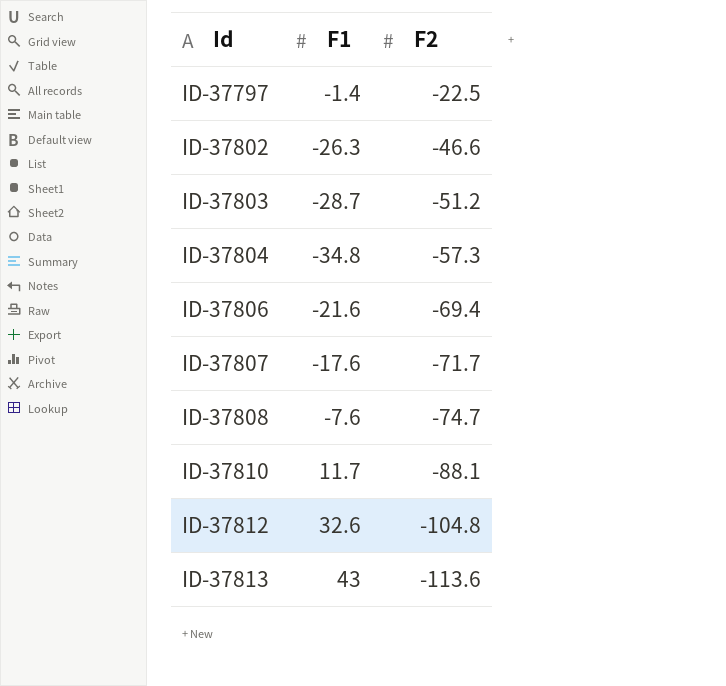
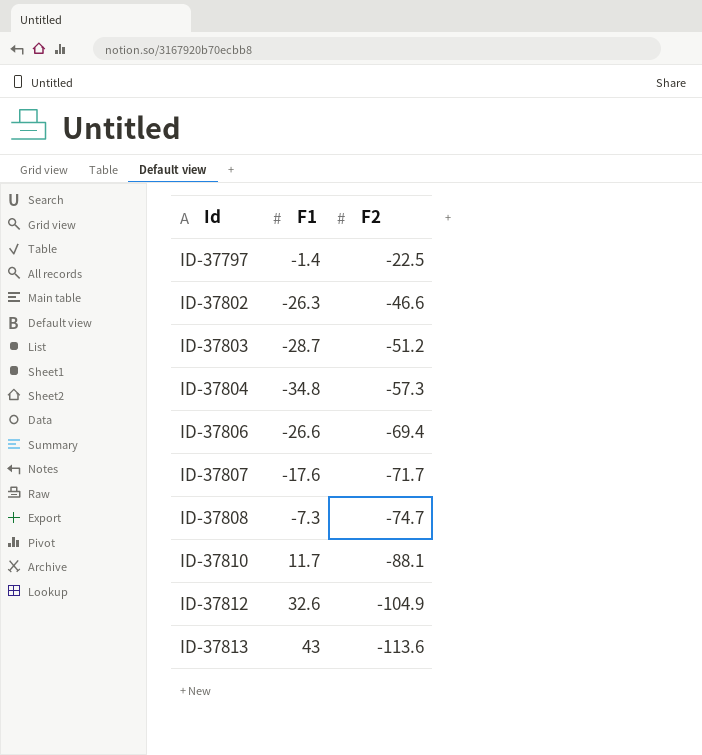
ID-37806 | F1: -21.6 -> -26.6
ID-37808 | F1: -7.6 -> -7.3
ID-37812 | F2: -104.8 -> -104.9

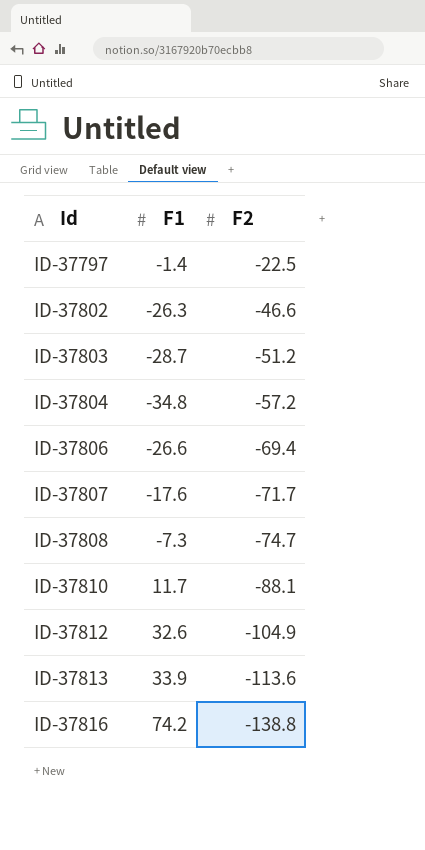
ID-37804 | F2: -57.3 -> -57.2
ID-37813 | F1: 43 -> 33.9
row ID-37816: none -> 74.2 | -138.8

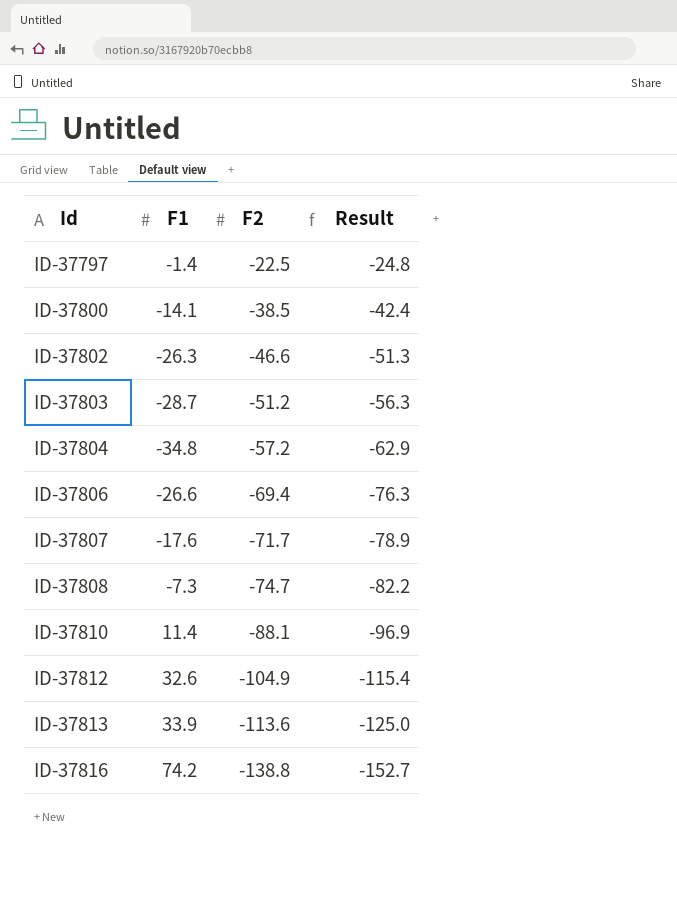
column Result | formula: none -> [F2] * 1.1
row ID-37800: none -> -14.1 | -38.5 | -42.4
ID-37810 | F1: 11.7 -> 11.4

